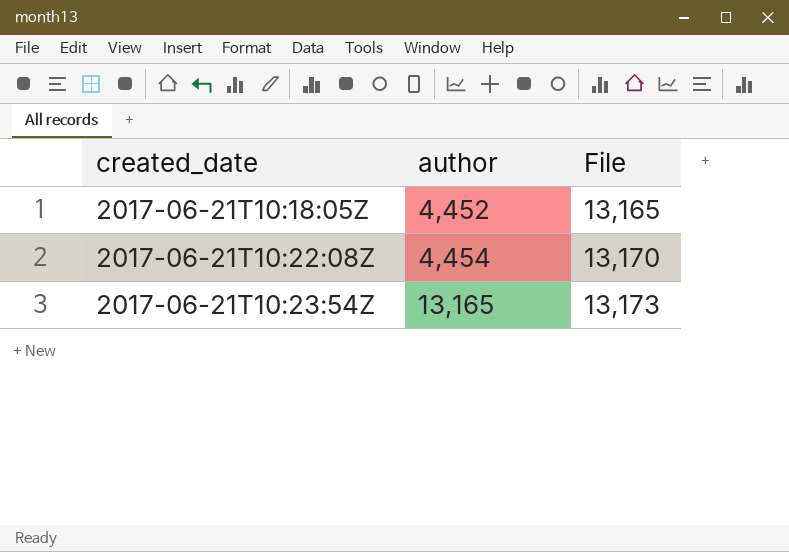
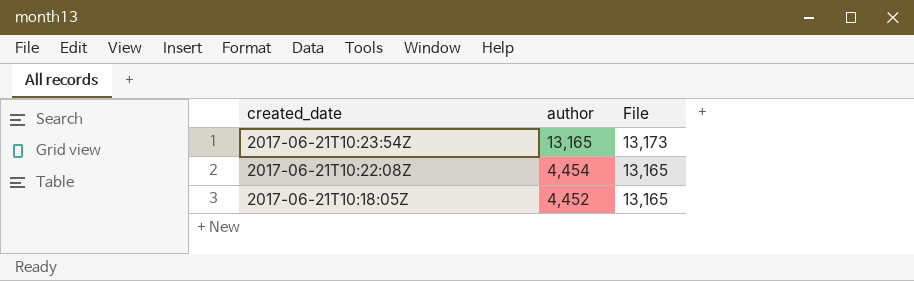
row order: created_date ascending -> created_date descending
2017-06-21T10:22:08Z | File: 13,170 -> 13,165

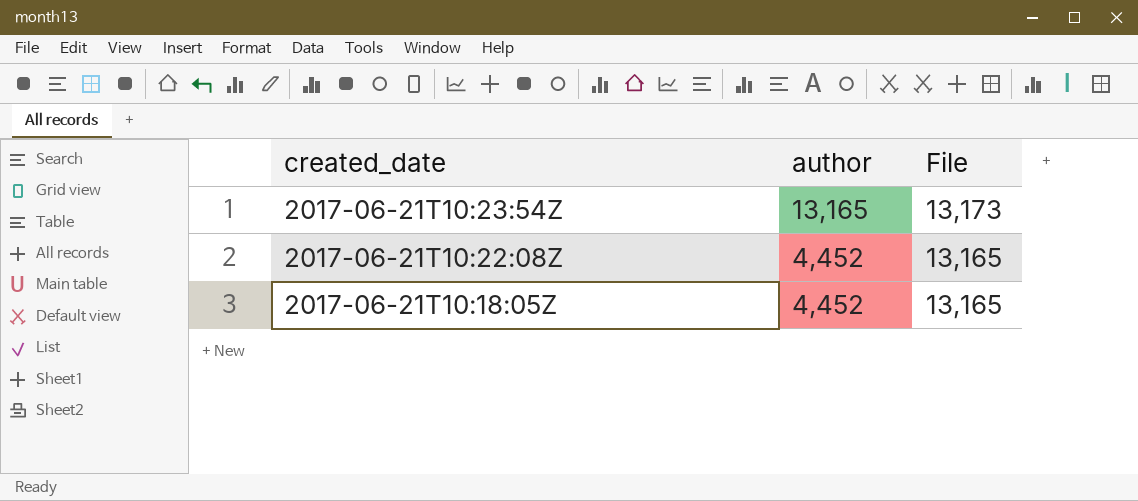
2017-06-21T10:22:08Z | author: 4,454 -> 4,452

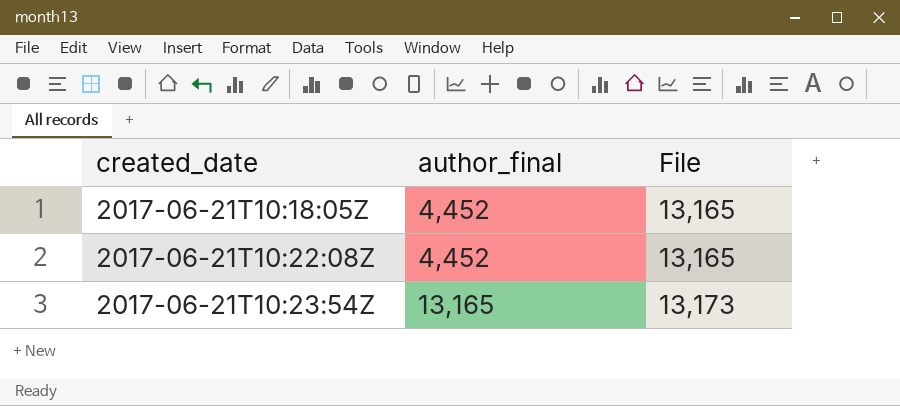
row order: created_date descending -> created_date ascending
column name: author -> author_final

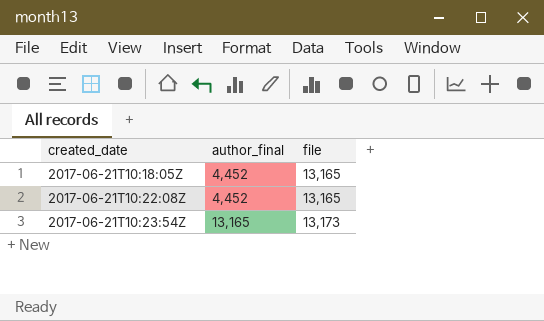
column name: File -> file

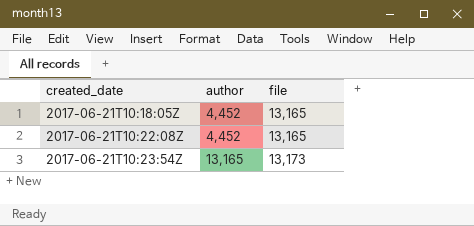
column name: author_final -> author

